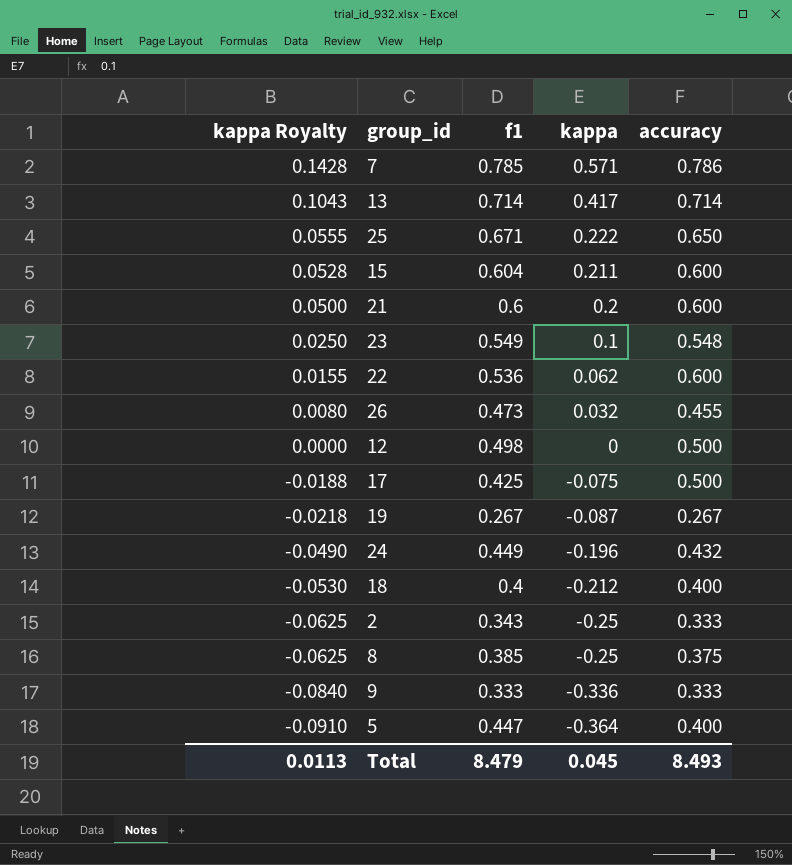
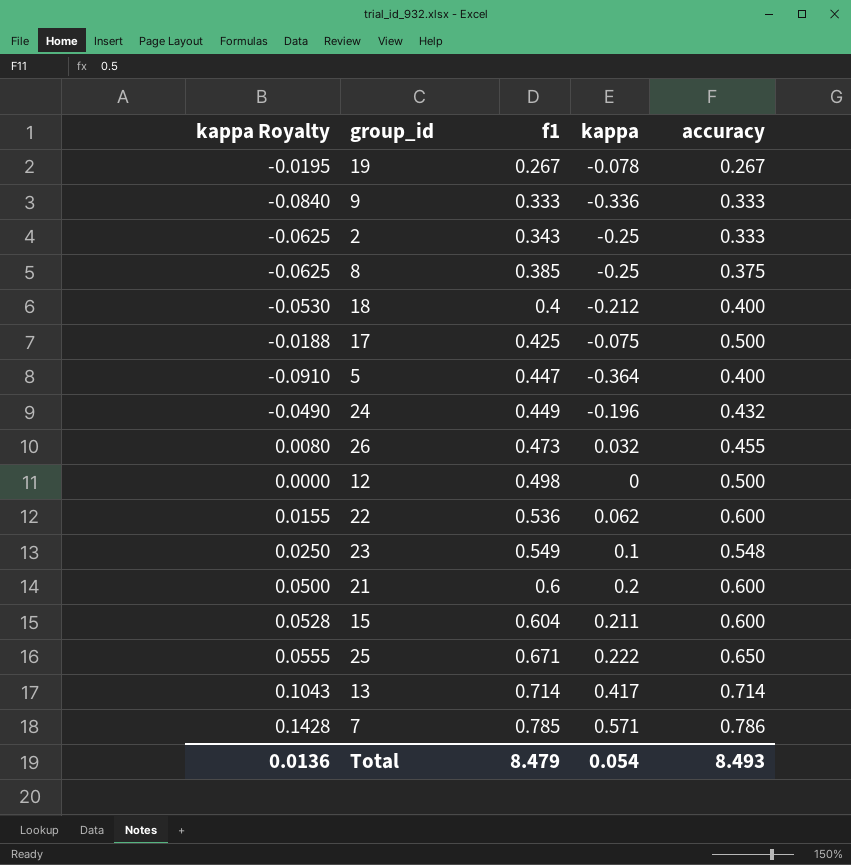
row order: kappa Royalty descending -> f1 ascending
19 | kappa Royalty: -0.0218 -> -0.0195
19 | kappa: -0.087 -> -0.078
Total | kappa Royalty: 0.0113 -> 0.0136
Total | kappa: 0.045 -> 0.054

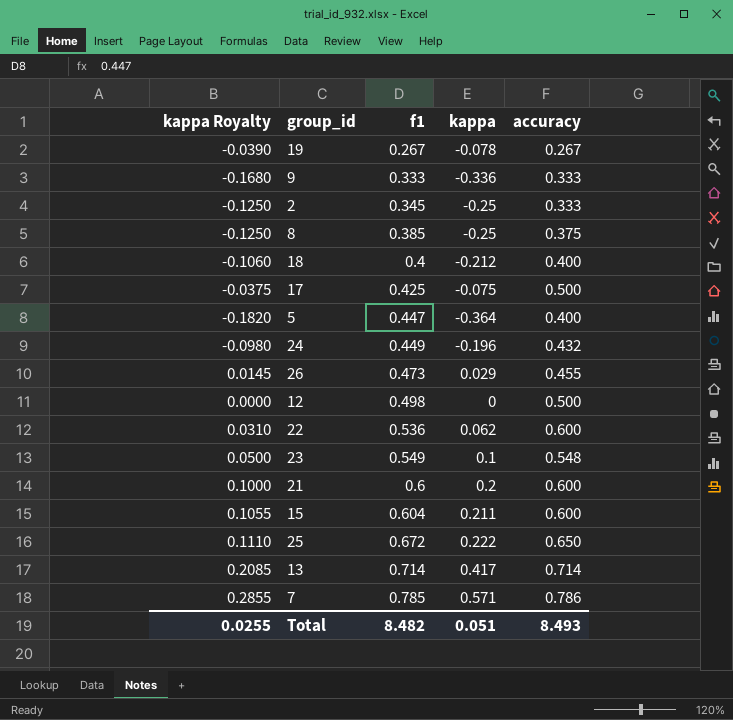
column kappa Royalty | formula: [kappa] * 0.25 -> [kappa] * 0.5
2 | f1: 0.343 -> 0.345
26 | kappa: 0.032 -> 0.029
25 | f1: 0.671 -> 0.672
Total | kappa Royalty: 0.0136 -> 0.0255
Total | f1: 8.479 -> 8.482
Total | kappa: 0.054 -> 0.051

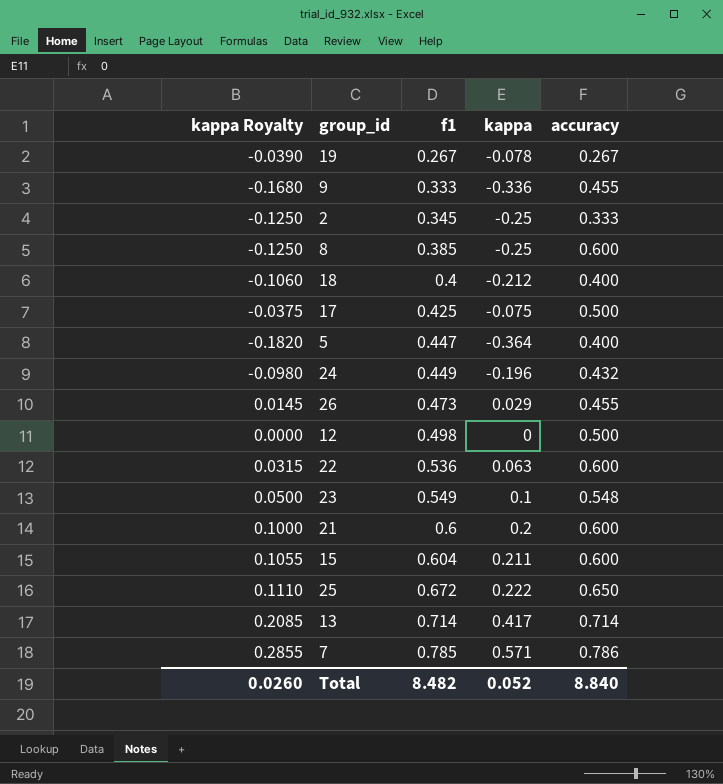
9 | accuracy: 0.333 -> 0.455
8 | accuracy: 0.375 -> 0.600
22 | kappa Royalty: 0.0310 -> 0.0315
22 | kappa: 0.062 -> 0.063
Total | kappa Royalty: 0.0255 -> 0.0260
Total | kappa: 0.051 -> 0.052
Total | accuracy: 8.493 -> 8.840

